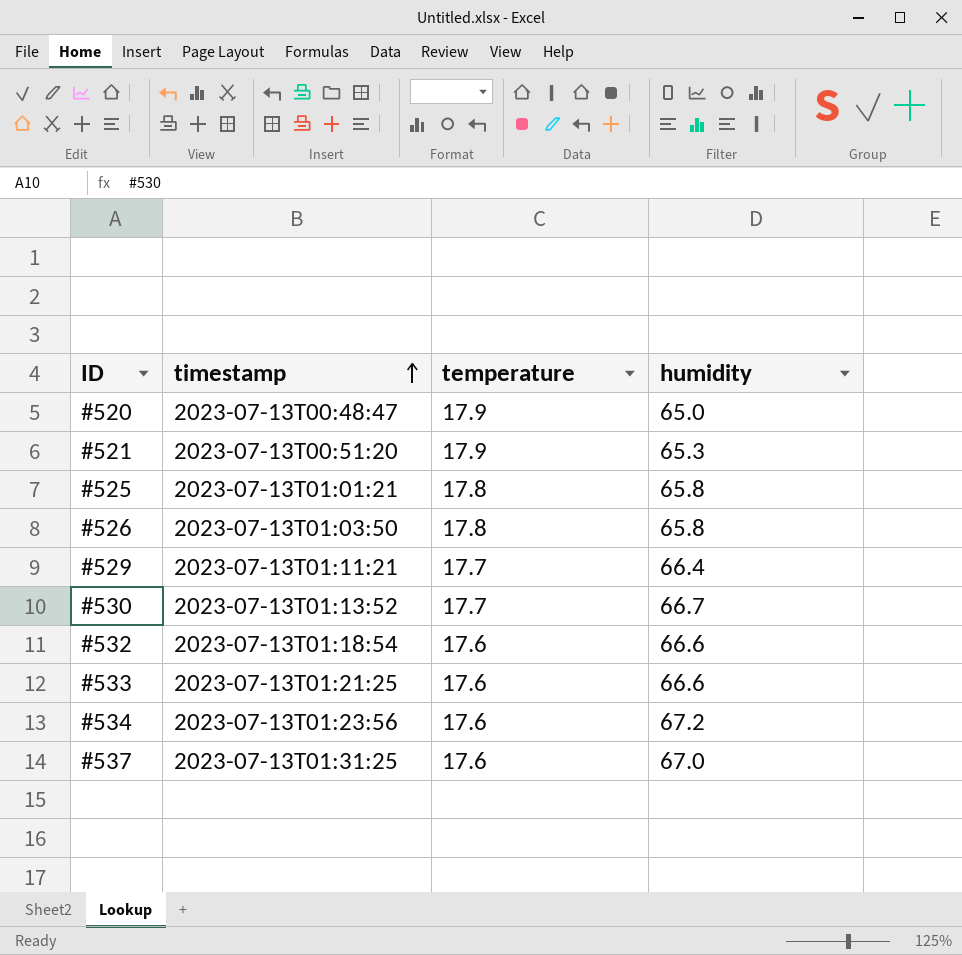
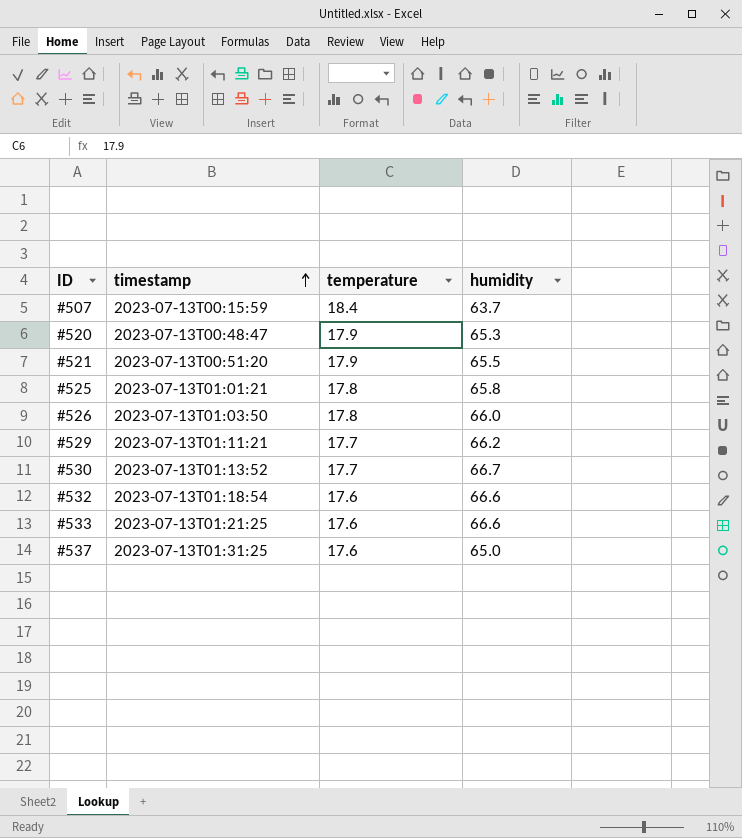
row #534: 2023-07-13T01:23:56 | 17.6 | 67.2 -> none
row #507: none -> 2023-07-13T00:15:59 | 18.4 | 63.7
#520 | humidity: 65.0 -> 65.3
#521 | humidity: 65.3 -> 65.5
#526 | humidity: 65.8 -> 66.0
#529 | humidity: 66.4 -> 66.2
#537 | humidity: 67.0 -> 65.0

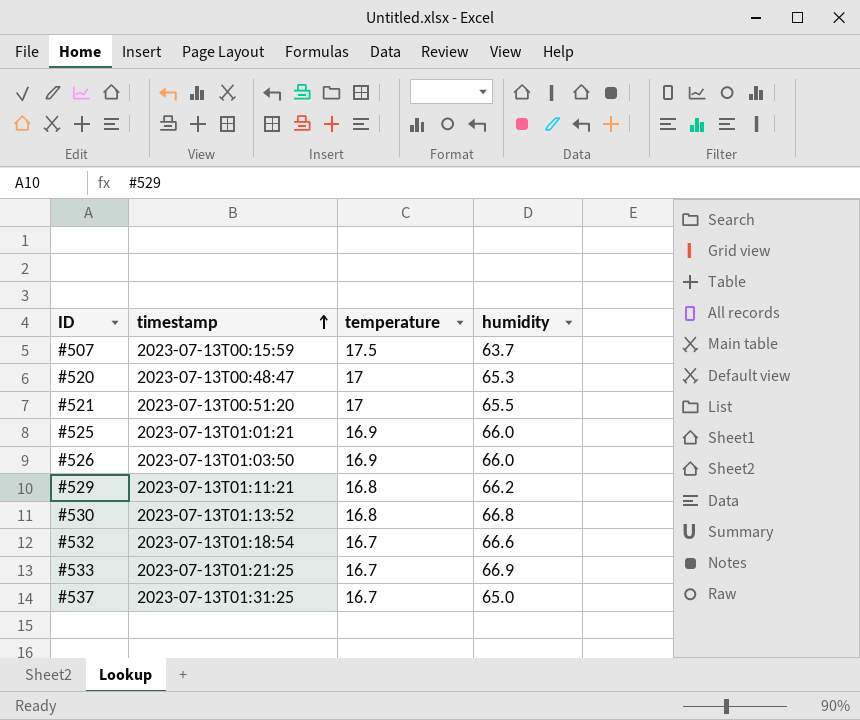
#507 | temperature: 18.4 -> 17.5
#520 | temperature: 17.9 -> 17
#521 | temperature: 17.9 -> 17
#525 | temperature: 17.8 -> 16.9
#525 | humidity: 65.8 -> 66.0
#526 | temperature: 17.8 -> 16.9
#529 | temperature: 17.7 -> 16.8
#530 | temperature: 17.7 -> 16.8
#530 | humidity: 66.7 -> 66.8
#532 | temperature: 17.6 -> 16.7
#533 | temperature: 17.6 -> 16.7
#533 | humidity: 66.6 -> 66.9
#537 | temperature: 17.6 -> 16.7

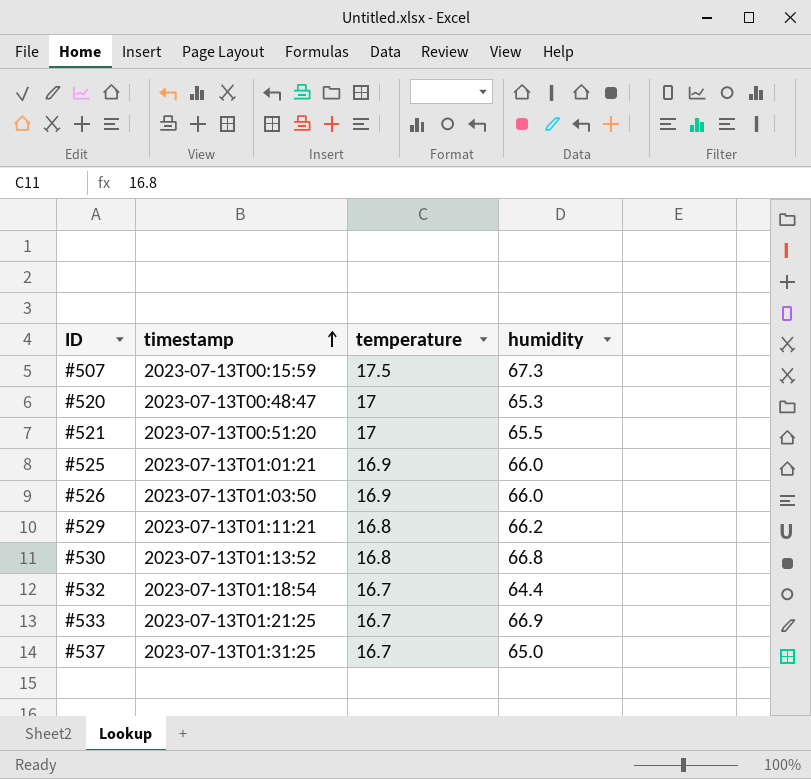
#507 | humidity: 63.7 -> 67.3
#532 | humidity: 66.6 -> 64.4

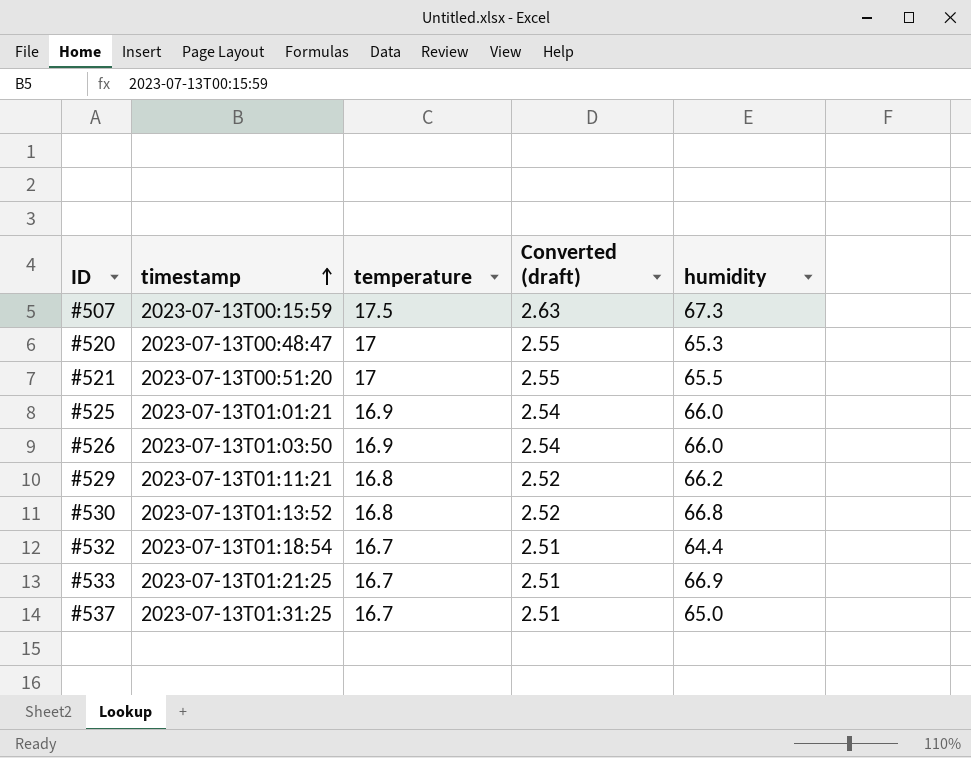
column Converted (draft) | formula: none -> [temperature] * 0.15

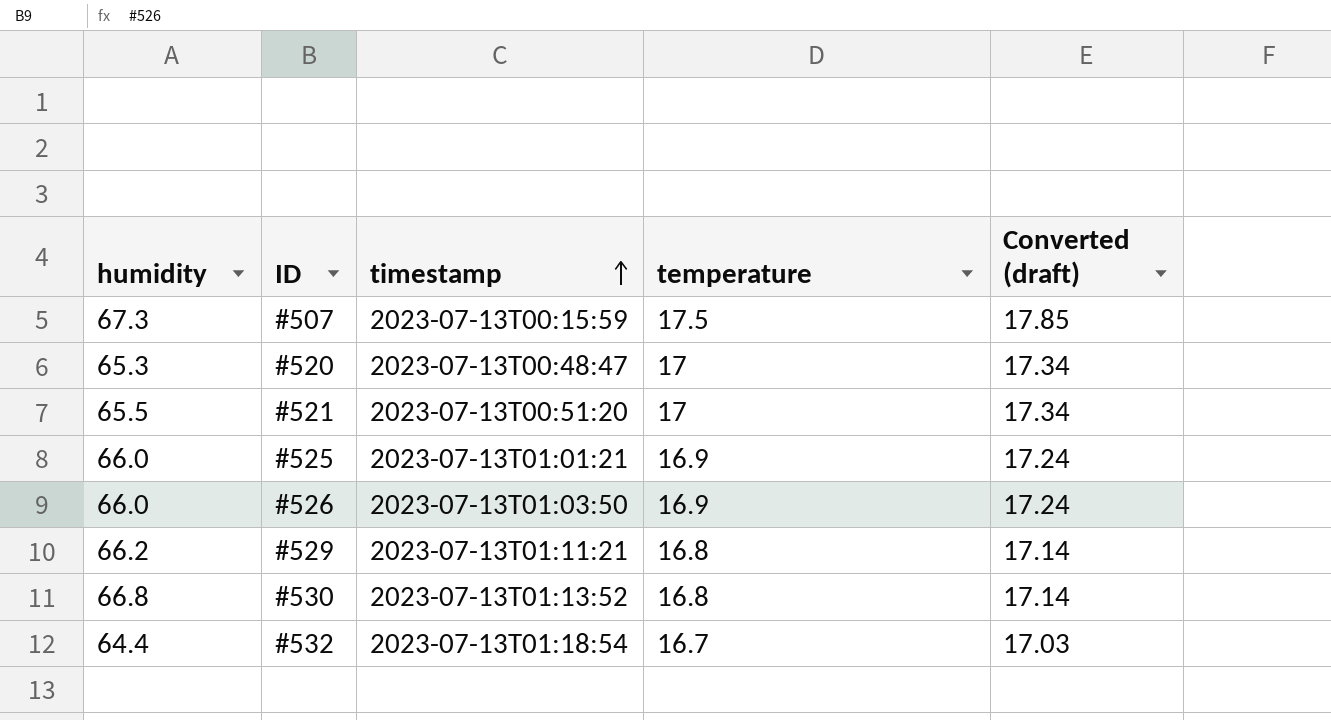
column humidity | position: 5 -> 1
column Converted (draft) | formula: [temperature] * 0.15 -> [temperature] * 1.02
row #533: 2023-07-13T01:21:25 | 16.7 | 2.51 | 66.9 -> none
row #537: 2023-07-13T01:31:25 | 16.7 | 2.51 | 65.0 -> none

